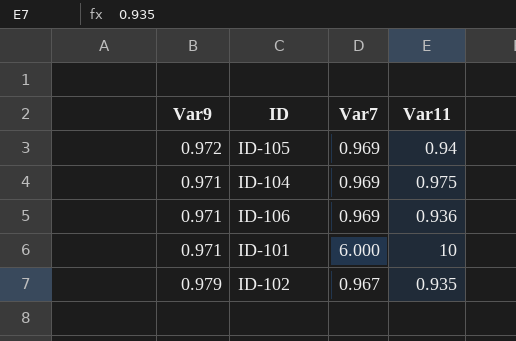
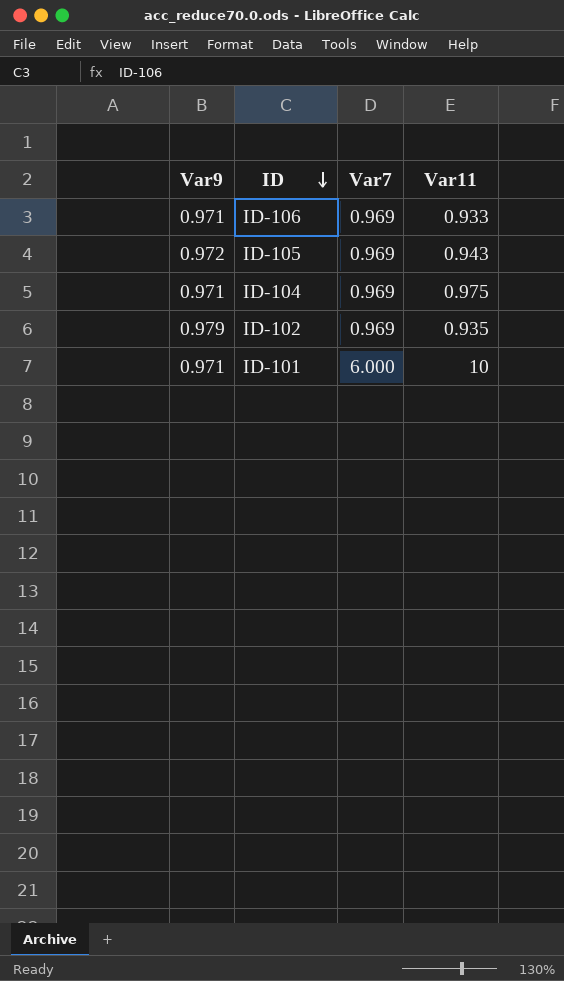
row order: none -> ID descending
ID-106 | Var11: 0.936 -> 0.933
ID-105 | Var11: 0.94 -> 0.943
ID-102 | Var7: 0.967 -> 0.969

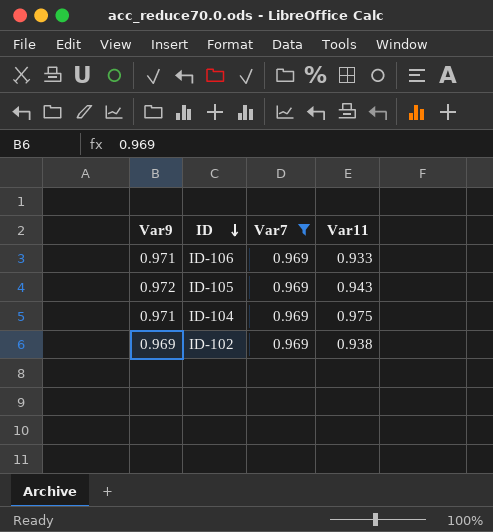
filter: none -> Var7 = 0.969
ID-102 | Var9: 0.979 -> 0.969
ID-102 | Var11: 0.935 -> 0.938

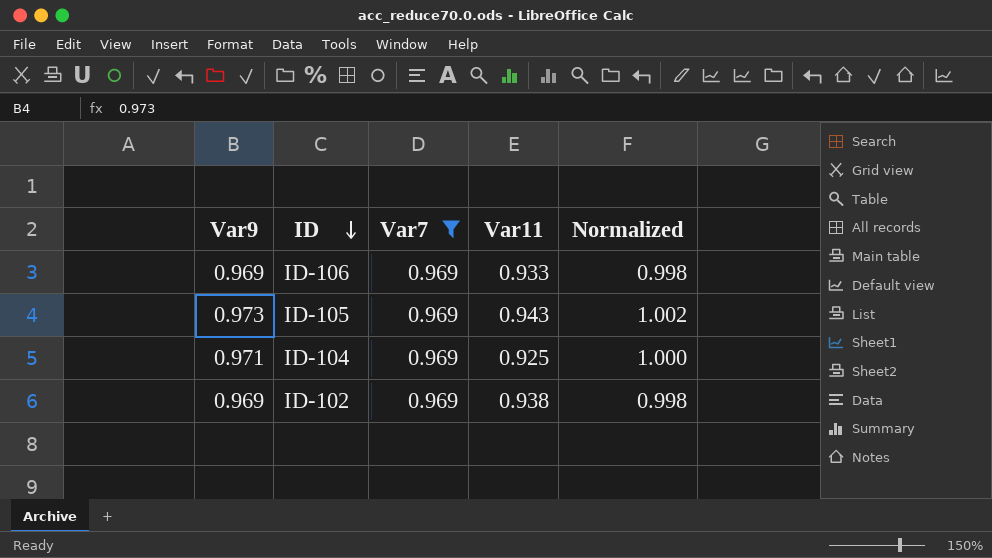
column Normalized | formula: none -> [Var9] * 1.03
ID-106 | Var9: 0.971 -> 0.969
ID-105 | Var9: 0.972 -> 0.973
ID-104 | Var11: 0.975 -> 0.925

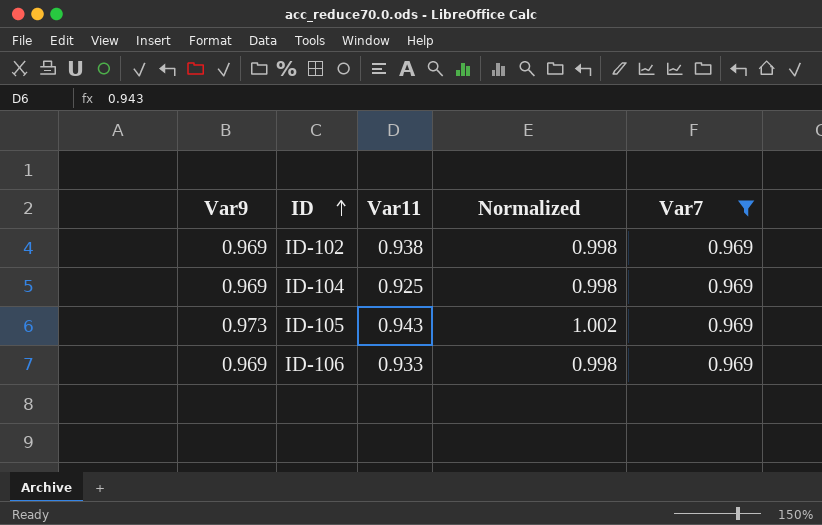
row order: ID descending -> ID ascending
column Var7 | position: 3 -> 5
ID-104 | Var9: 0.971 -> 0.969
ID-104 | Normalized: 1.000 -> 0.998

